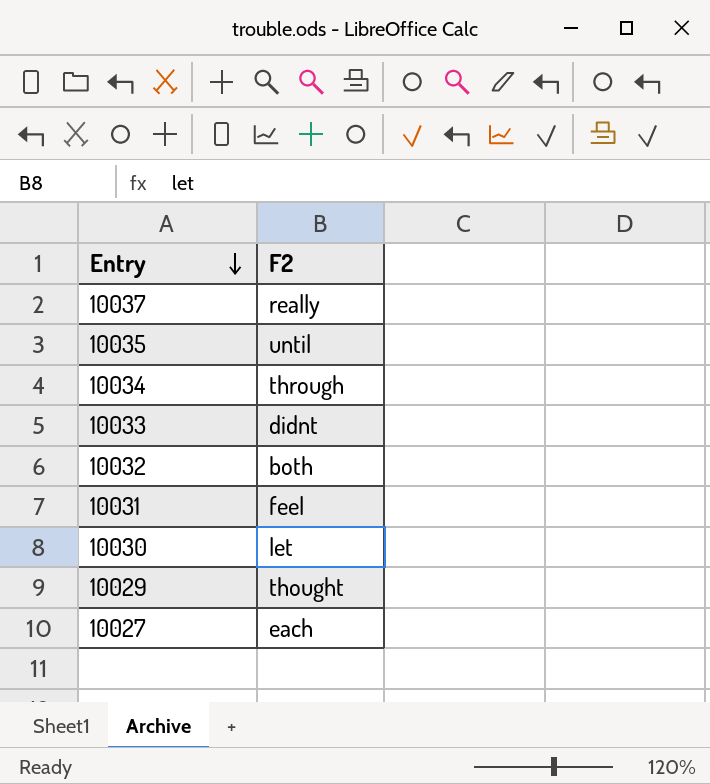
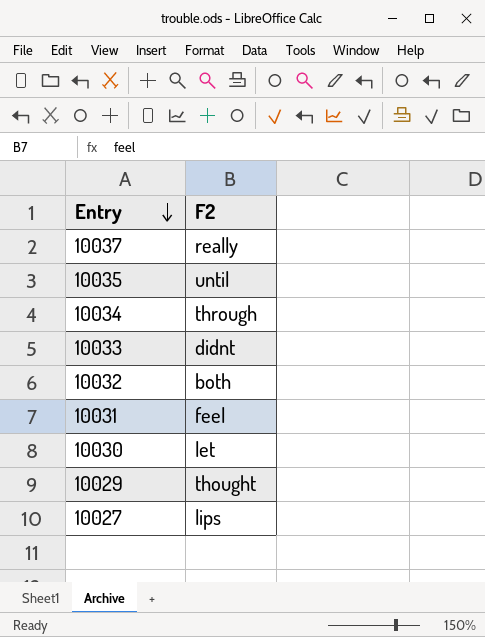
10027 | F2: each -> lips

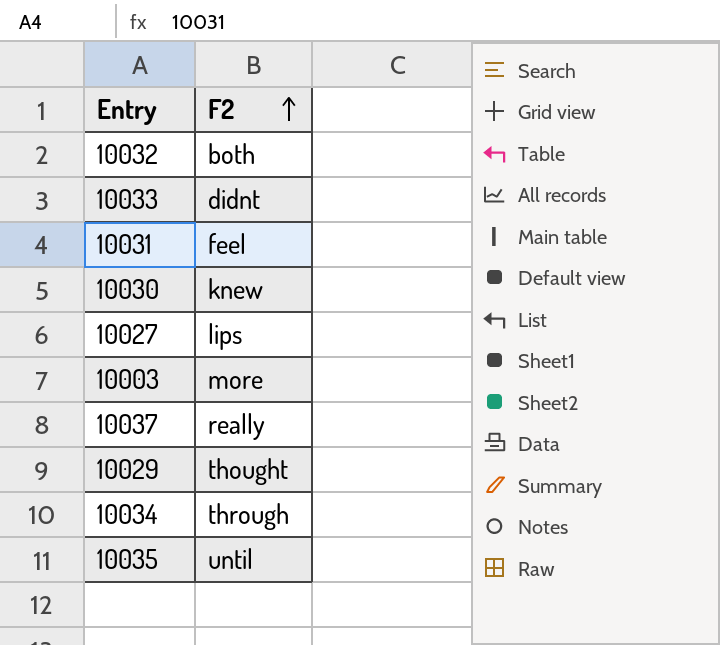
row order: Entry descending -> F2 ascending
10030 | F2: let -> knew
row 10003: none -> more

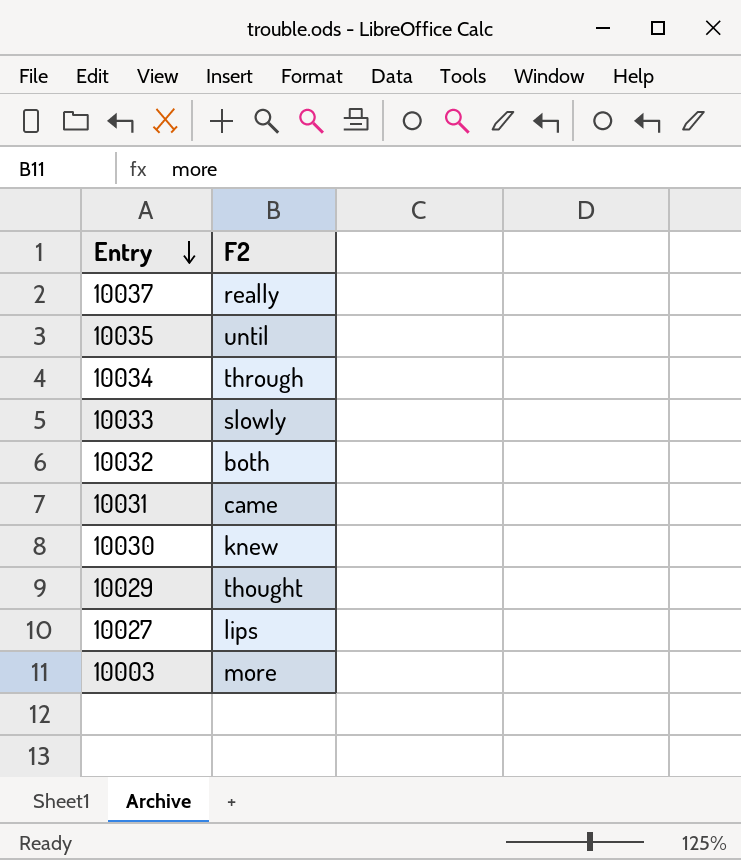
row order: F2 ascending -> Entry descending
10033 | F2: didnt -> slowly
10031 | F2: feel -> came

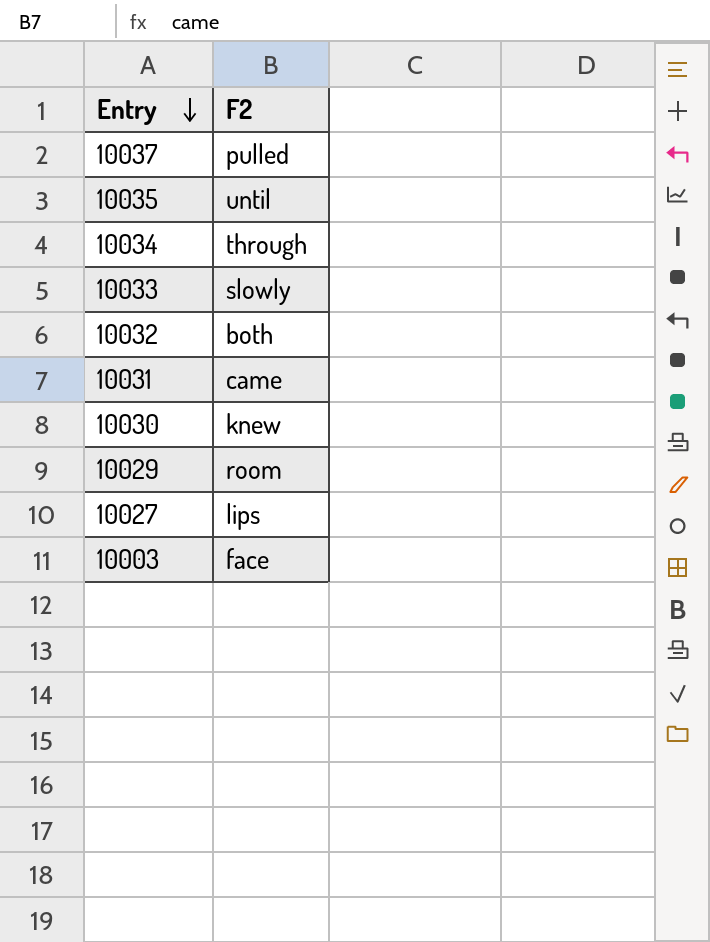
10037 | F2: really -> pulled
10029 | F2: thought -> room
10003 | F2: more -> face

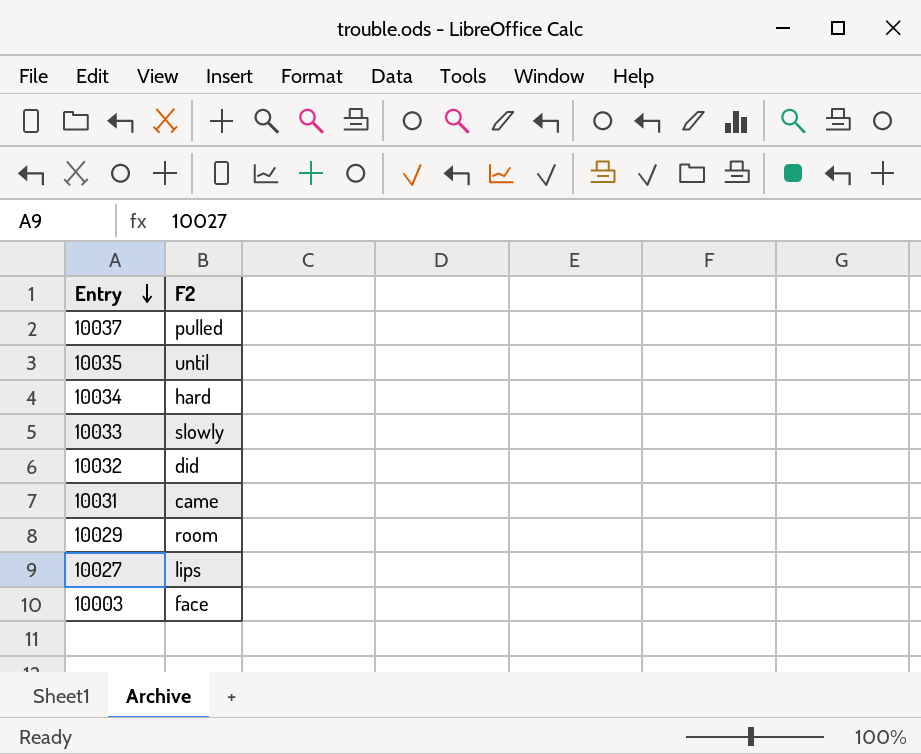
row 10030: knew -> none
10034 | F2: through -> hard
10032 | F2: both -> did

